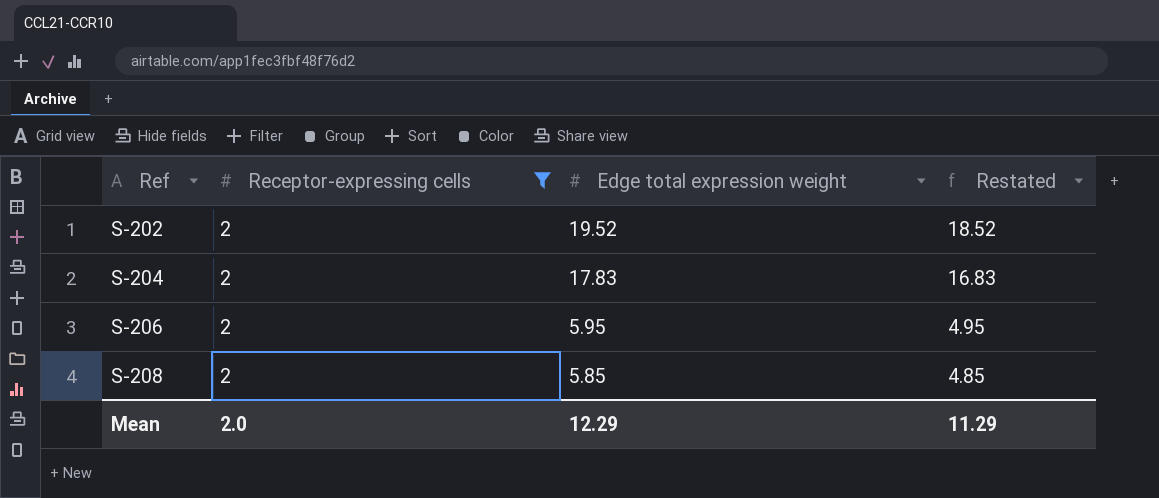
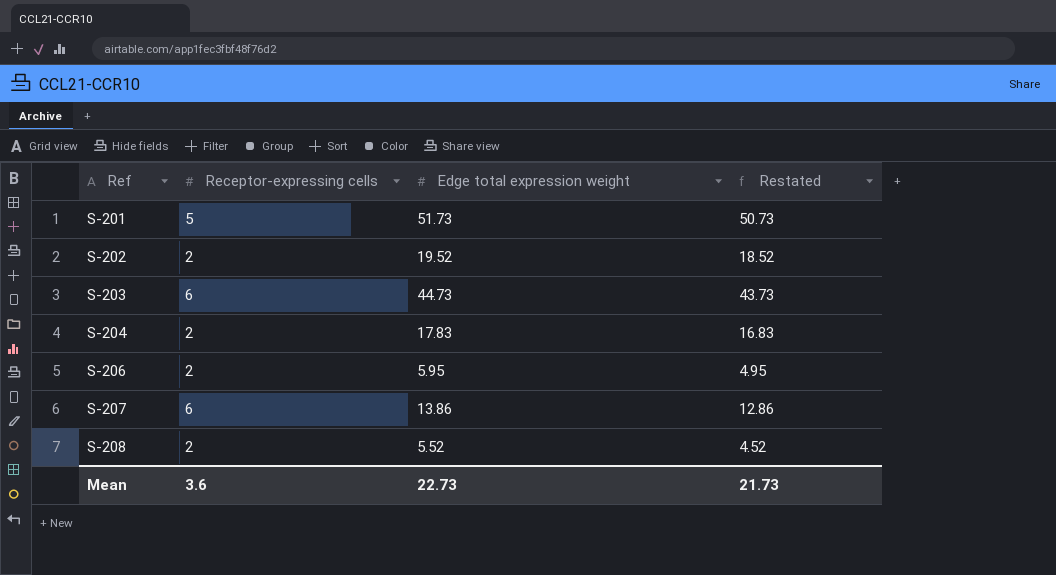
filter: Receptor-expressing cells = 2 -> none
S-208 | Edge total expression weight: 5.85 -> 5.52
S-208 | Restated: 4.85 -> 4.52
Mean | Receptor-expressing cells: 2.0 -> 3.6
Mean | Edge total expression weight: 12.29 -> 22.73
Mean | Restated: 11.29 -> 21.73

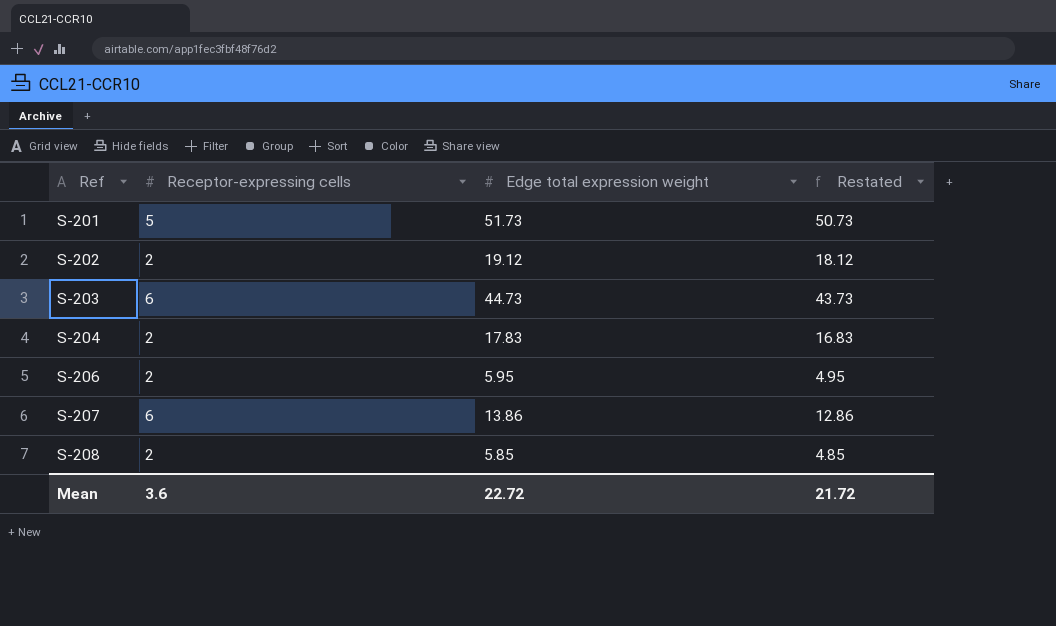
S-202 | Edge total expression weight: 19.52 -> 19.12
S-202 | Restated: 18.52 -> 18.12
S-208 | Edge total expression weight: 5.52 -> 5.85
S-208 | Restated: 4.52 -> 4.85
Mean | Edge total expression weight: 22.73 -> 22.72
Mean | Restated: 21.73 -> 21.72

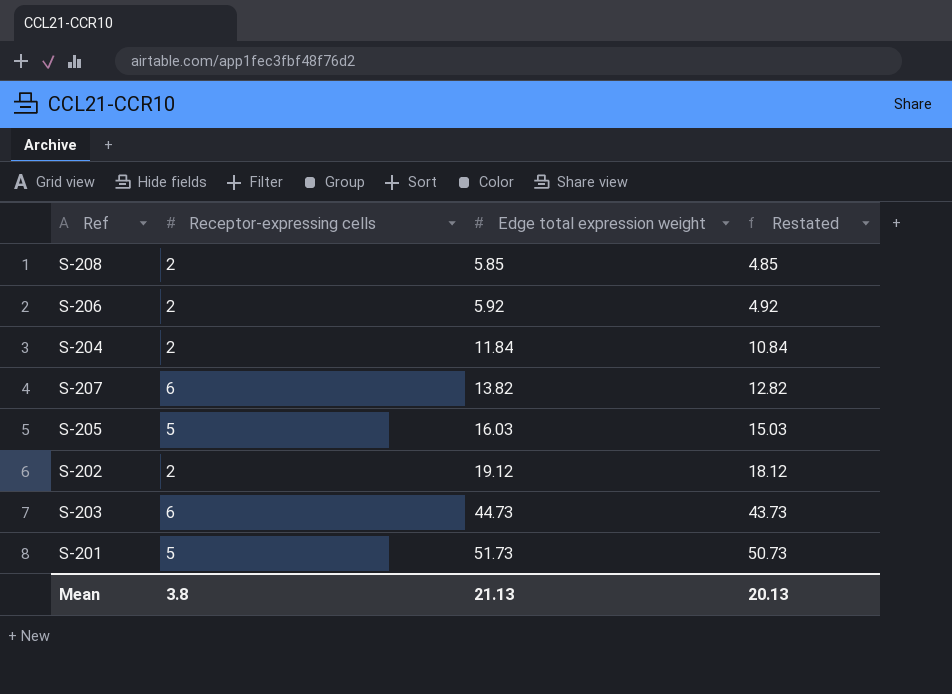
row order: Ref ascending -> Edge total expression weight ascending
S-206 | Edge total expression weight: 5.95 -> 5.92
S-206 | Restated: 4.95 -> 4.92
S-204 | Edge total expression weight: 17.83 -> 11.84
S-204 | Restated: 16.83 -> 10.84
S-207 | Edge total expression weight: 13.86 -> 13.82
S-207 | Restated: 12.86 -> 12.82
row S-205: none -> 5 | 16.03 | 15.03
Mean | Receptor-expressing cells: 3.6 -> 3.8
Mean | Edge total expression weight: 22.72 -> 21.13
Mean | Restated: 21.72 -> 20.13

